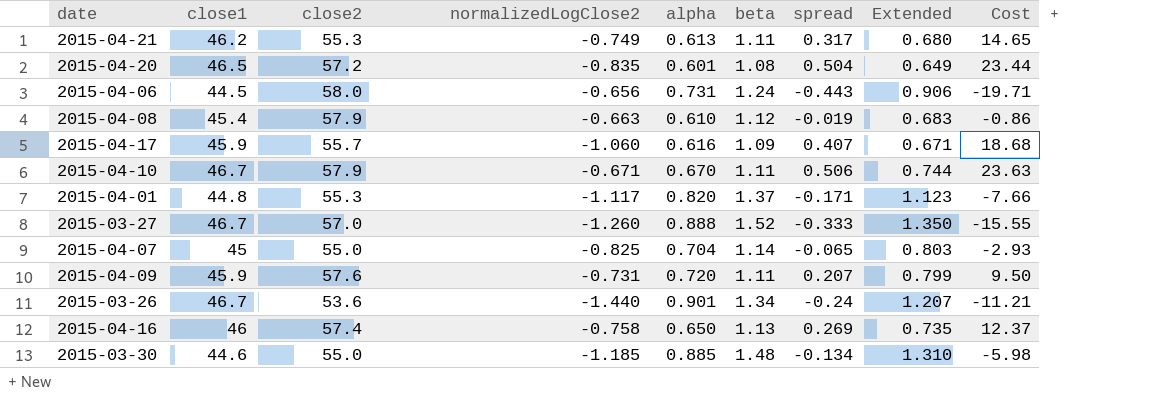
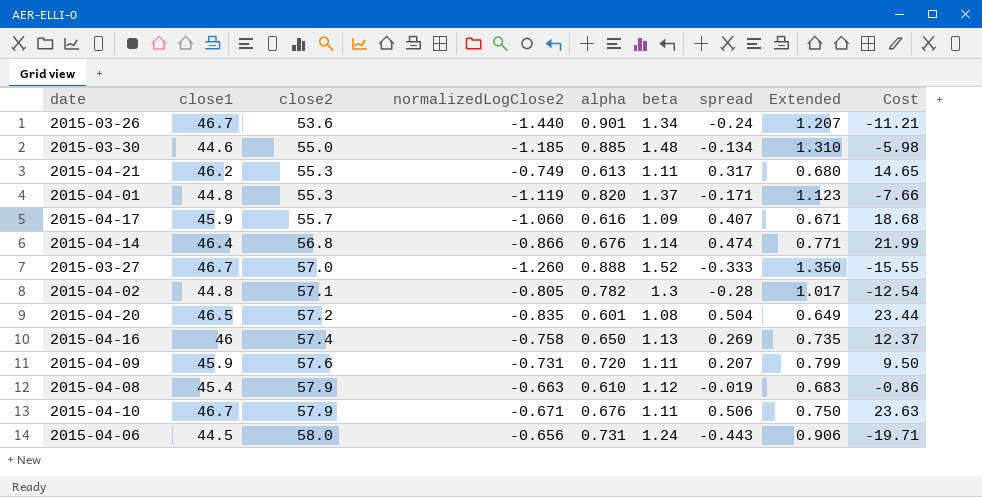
row order: none -> close2 ascending
row 2015-04-07: 45 | 55.0 | -0.825 | 0.704 | 1.14 | -0.065 | 0.803 | -2.93 -> none
2015-04-01 | normalizedLogClose2: -1.117 -> -1.119
row 2015-04-14: none -> 46.4 | 56.8 | -0.866 | 0.676 | 1.14 | 0.474 | 0.771 | 21.99
row 2015-04-02: none -> 44.8 | 57.1 | -0.805 | 0.782 | 1.3 | -0.28 | 1.017 | -12.54
2015-04-10 | alpha: 0.670 -> 0.676
2015-04-10 | Extended: 0.744 -> 0.750

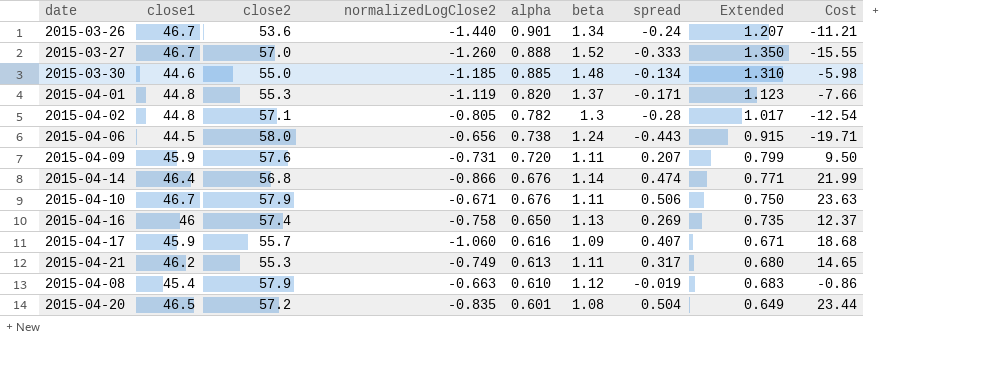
row order: close2 ascending -> alpha descending
2015-04-06 | alpha: 0.731 -> 0.738
2015-04-06 | Extended: 0.906 -> 0.915

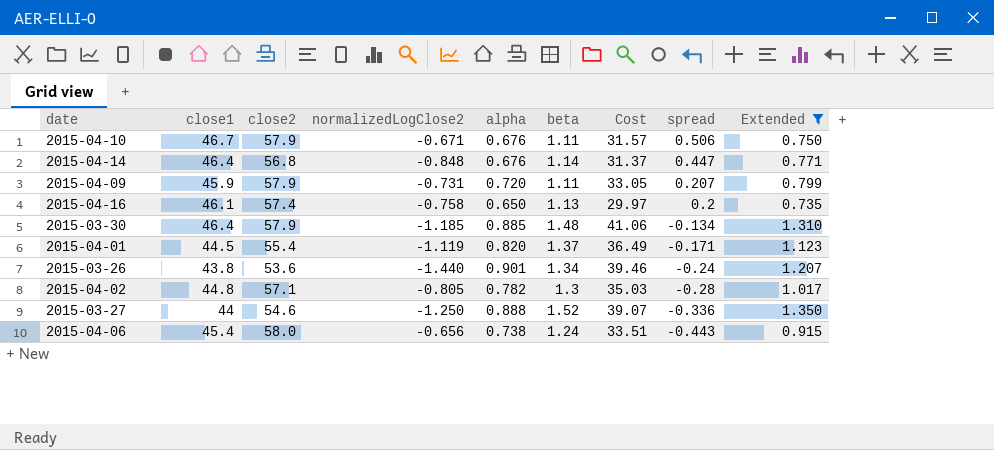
filter: none -> Extended >= 0.735
row order: alpha descending -> spread descending
column Cost | formula: [close1] * [spread] -> [close1] * [alpha]
column Cost | position: 9 -> 7
2015-04-14 | normalizedLogClose2: -0.866 -> -0.848
2015-04-14 | spread: 0.474 -> 0.447
2015-04-09 | close2: 57.6 -> 57.9
2015-04-16 | close1: 46 -> 46.1
2015-04-16 | spread: 0.269 -> 0.2
2015-03-30 | close1: 44.6 -> 46.4
2015-03-30 | close2: 55.0 -> 57.9
2015-04-01 | close1: 44.8 -> 44.5
2015-04-01 | close2: 55.3 -> 55.4
2015-03-26 | close1: 46.7 -> 43.8
2015-03-27 | close1: 46.7 -> 44
2015-03-27 | close2: 57.0 -> 54.6
2015-03-27 | normalizedLogClose2: -1.260 -> -1.250
2015-03-27 | spread: -0.333 -> -0.336
2015-04-06 | close1: 44.5 -> 45.4

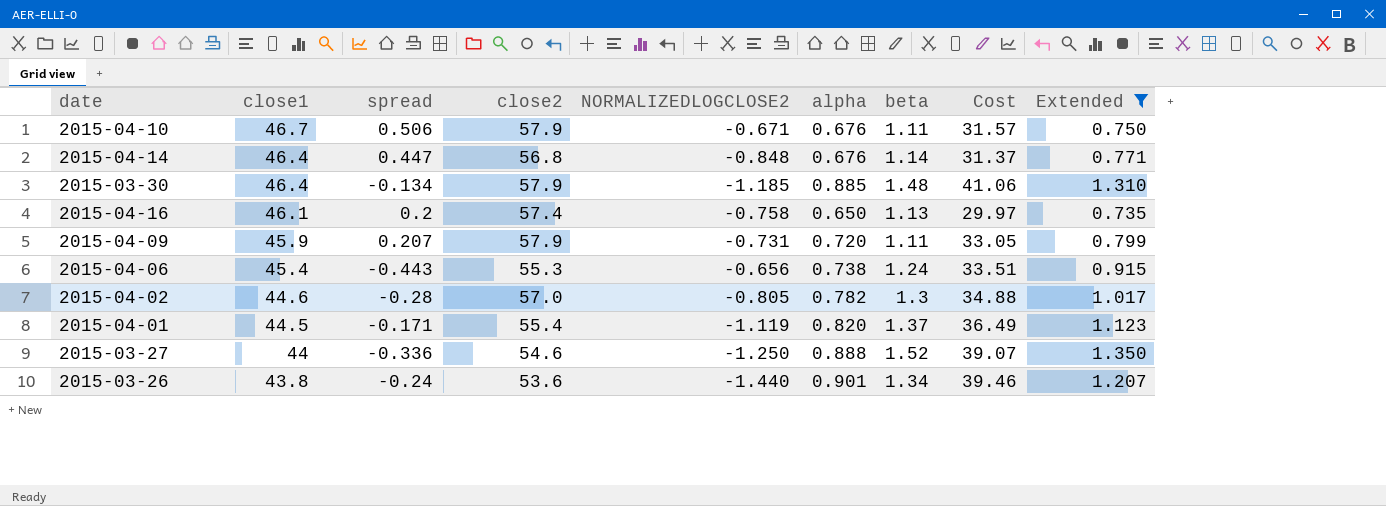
row order: spread descending -> close1 descending
column spread | position: 8 -> 3
column name: normalizedLogClose2 -> NORMALIZEDLOGCLOSE2
2015-04-06 | close2: 58.0 -> 55.3
2015-04-02 | close1: 44.8 -> 44.6
2015-04-02 | close2: 57.1 -> 57.0
2015-04-02 | Cost: 35.03 -> 34.88

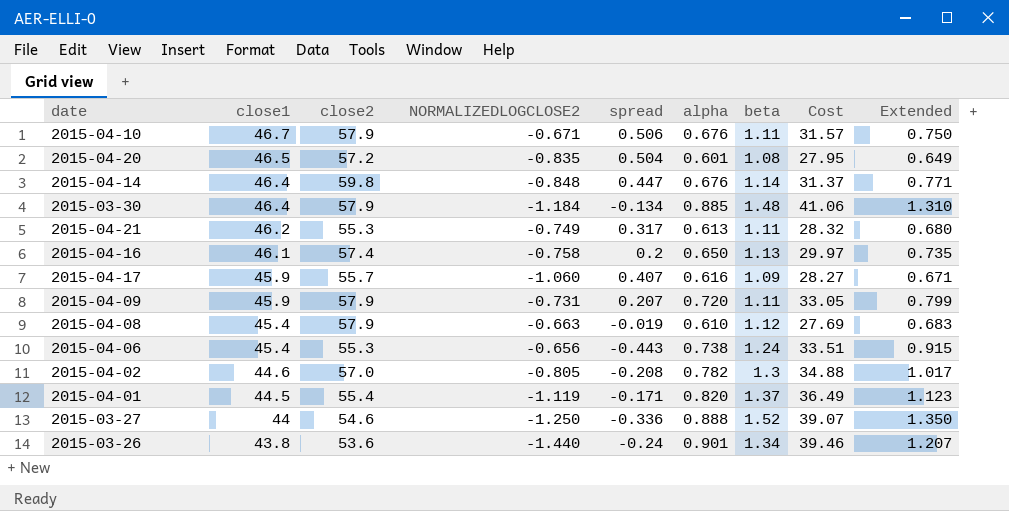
filter: Extended >= 0.735 -> none
column spread | position: 3 -> 5
2015-04-14 | close2: 56.8 -> 59.8
2015-03-30 | NORMALIZEDLOGCLOSE2: -1.185 -> -1.184
2015-04-02 | spread: -0.28 -> -0.208

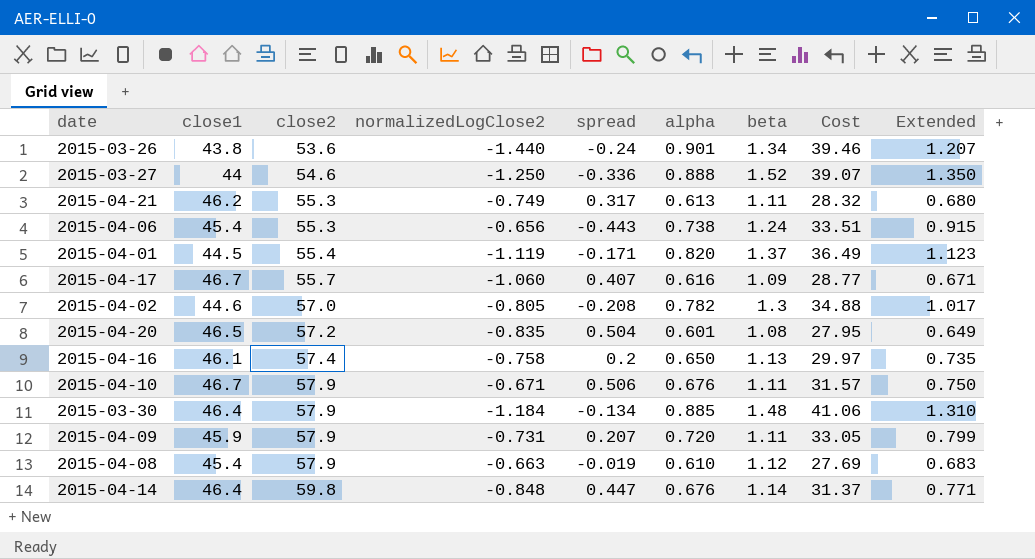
row order: close1 descending -> close2 ascending
column name: NORMALIZEDLOGCLOSE2 -> normalizedLogClose2
2015-04-17 | close1: 45.9 -> 46.7
2015-04-17 | Cost: 28.27 -> 28.77

